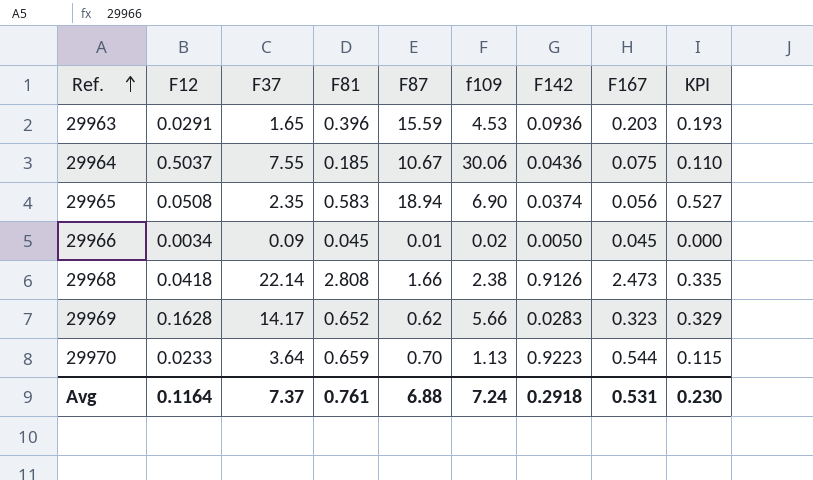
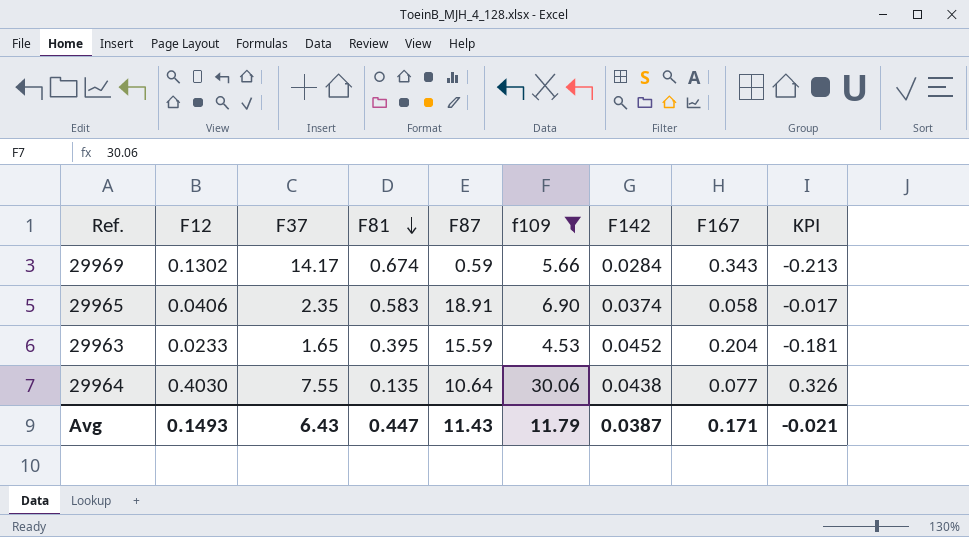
filter: none -> f109 >= 4.53
row order: Ref. ascending -> F81 descending
column KPI | formula: [F81] - [F167] -> [F12] - [F167]
29969 | F12: 0.1628 -> 0.1302
29969 | F81: 0.652 -> 0.674
29969 | F87: 0.62 -> 0.59
29969 | F142: 0.0283 -> 0.0284
29969 | F167: 0.323 -> 0.343
29965 | F12: 0.0508 -> 0.0406
29965 | F87: 18.94 -> 18.91
29965 | F167: 0.056 -> 0.058
29963 | F12: 0.0291 -> 0.0233
29963 | F81: 0.396 -> 0.395
29963 | F142: 0.0936 -> 0.0452
29963 | F167: 0.203 -> 0.204
29964 | F12: 0.5037 -> 0.4030
29964 | F81: 0.185 -> 0.135
29964 | F87: 10.67 -> 10.64
29964 | F142: 0.0436 -> 0.0438
29964 | F167: 0.075 -> 0.077
Avg | F12: 0.1164 -> 0.1493
Avg | F37: 7.37 -> 6.43
Avg | F81: 0.761 -> 0.447
Avg | F87: 6.88 -> 11.43
Avg | f109: 7.24 -> 11.79
Avg | F142: 0.2918 -> 0.0387
Avg | F167: 0.531 -> 0.171
Avg | KPI: 0.230 -> -0.021

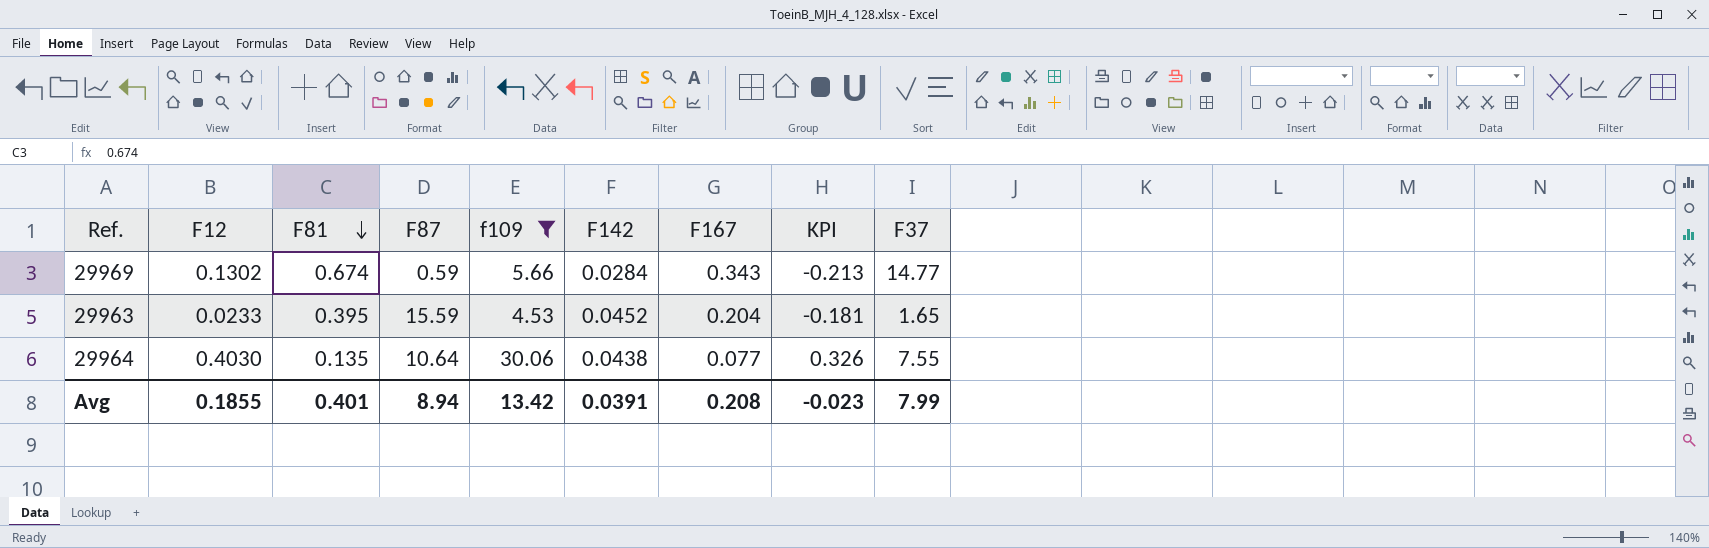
column F37 | position: 3 -> 9
row 29965: 0.0406 | 2.35 | 0.583 | 18.91 | 6.90 | 0.0374 | 0.058 | -0.017 -> none
29969 | F37: 14.17 -> 14.77
Avg | F12: 0.1493 -> 0.1855
Avg | F81: 0.447 -> 0.401
Avg | F87: 11.43 -> 8.94
Avg | f109: 11.79 -> 13.42
Avg | F142: 0.0387 -> 0.0391
Avg | F167: 0.171 -> 0.208
Avg | KPI: -0.021 -> -0.023
Avg | F37: 6.43 -> 7.99

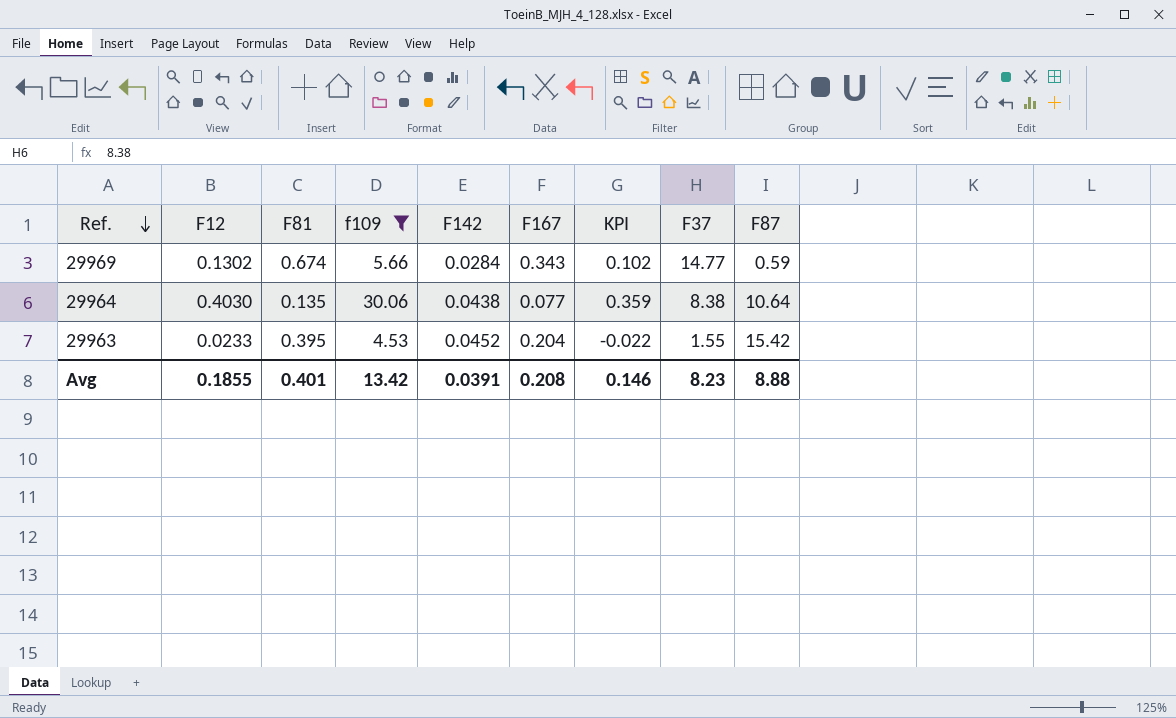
row order: F81 descending -> Ref. descending
column KPI | formula: [F12] - [F167] -> [F12] - [F142]
column F87 | position: 4 -> 9
29964 | F37: 7.55 -> 8.38
29963 | F37: 1.65 -> 1.55
29963 | F87: 15.59 -> 15.42
Avg | KPI: -0.023 -> 0.146
Avg | F37: 7.99 -> 8.23
Avg | F87: 8.94 -> 8.88

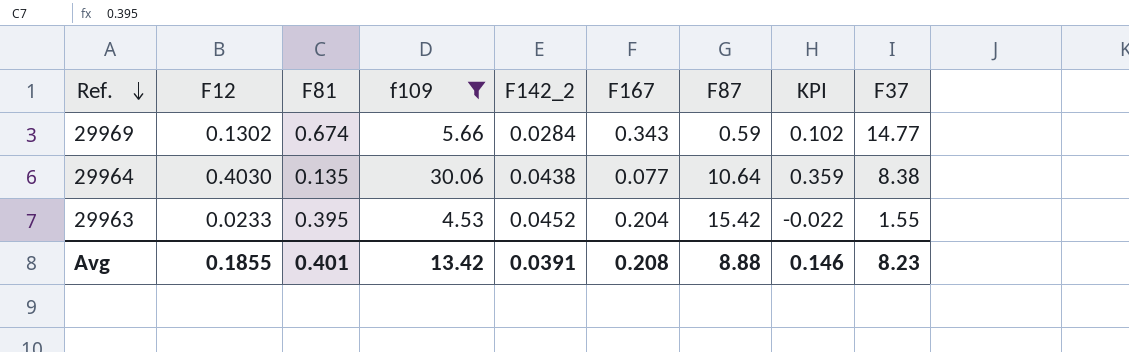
column name: F142 -> F142_2
column F87 | position: 9 -> 7

